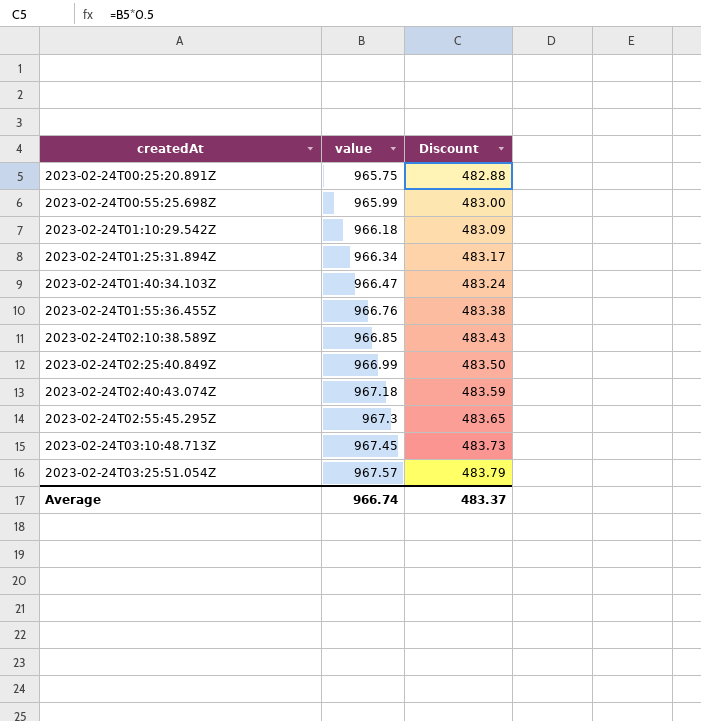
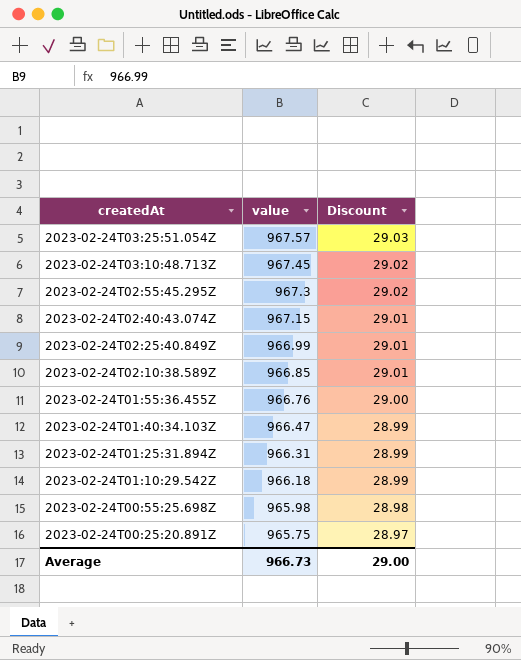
row order: createdAt ascending -> createdAt descending
column Discount | formula: [value] * 0.5 -> [value] * 0.03
2023-02-24T02:40:43.074Z | value: 967.18 -> 967.15
2023-02-24T01:25:31.894Z | value: 966.34 -> 966.31
2023-02-24T00:55:25.698Z | value: 965.99 -> 965.98
Average | value: 966.74 -> 966.73
Average | Discount: 483.37 -> 29.00

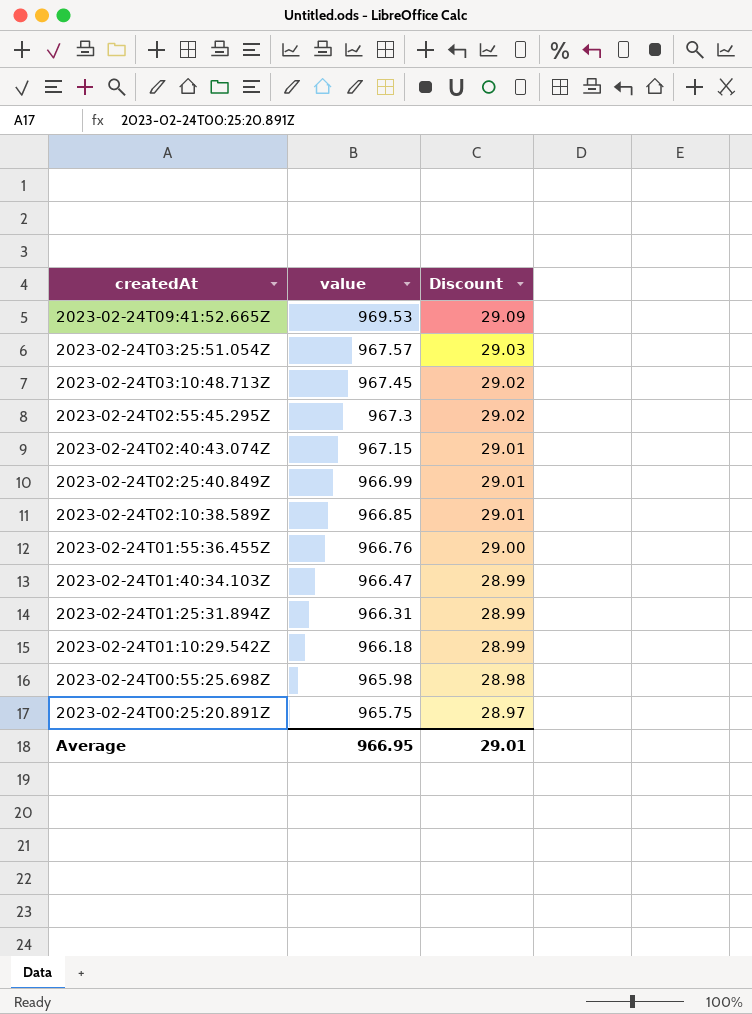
row 2023-02-24T09:41:52.665Z: none -> 969.53 | 29.09
Average | value: 966.73 -> 966.95
Average | Discount: 29.00 -> 29.01

